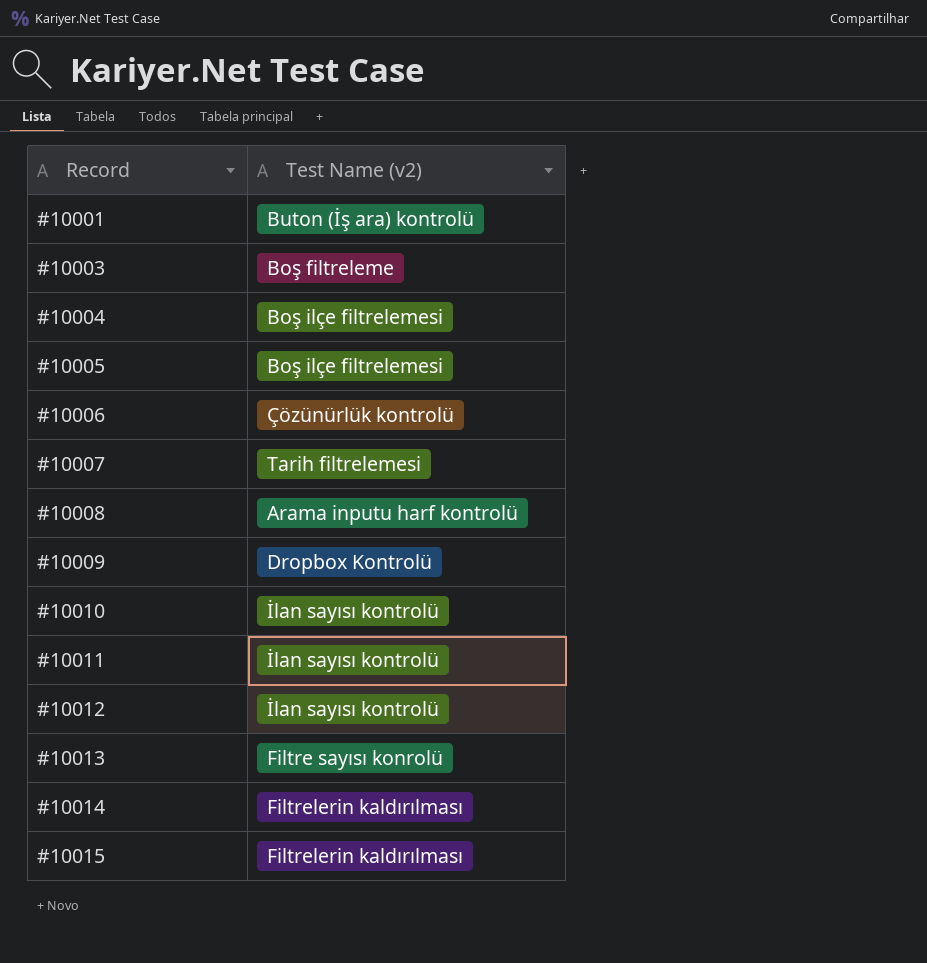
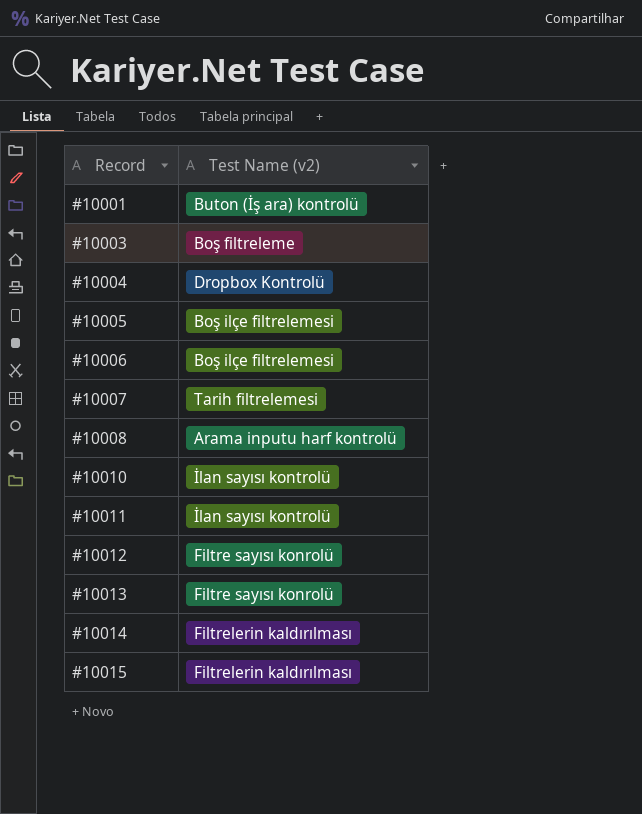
row #10009: Dropbox Kontrolü -> none
#10004 | Test Name (v2): Boş ilçe filtrelemesi -> Dropbox Kontrolü
#10006 | Test Name (v2): Çözünürlük kontrolü -> Boş ilçe filtrelemesi
#10012 | Test Name (v2): İlan sayısı kontrolü -> Filtre sayısı konrolü

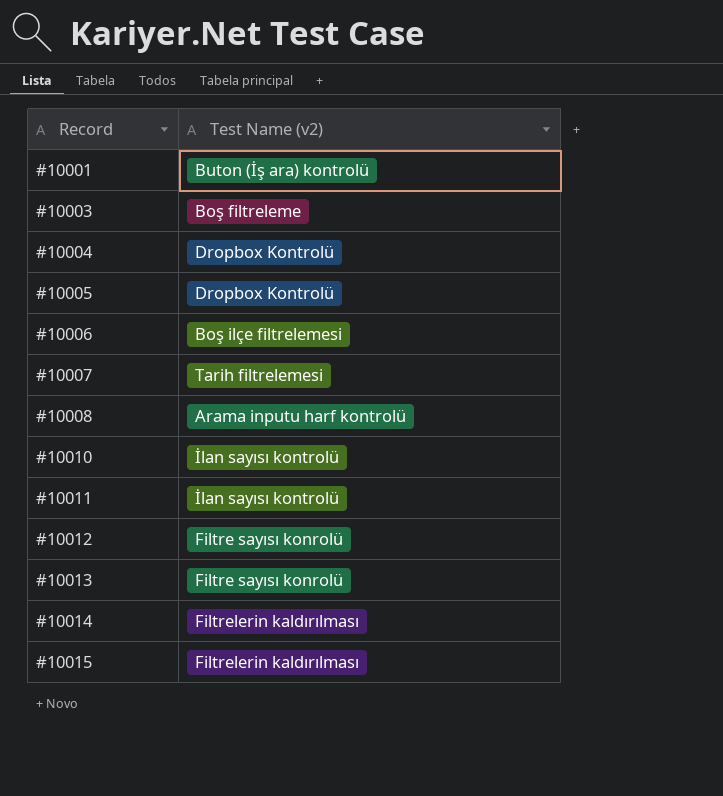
#10005 | Test Name (v2): Boş ilçe filtrelemesi -> Dropbox Kontrolü

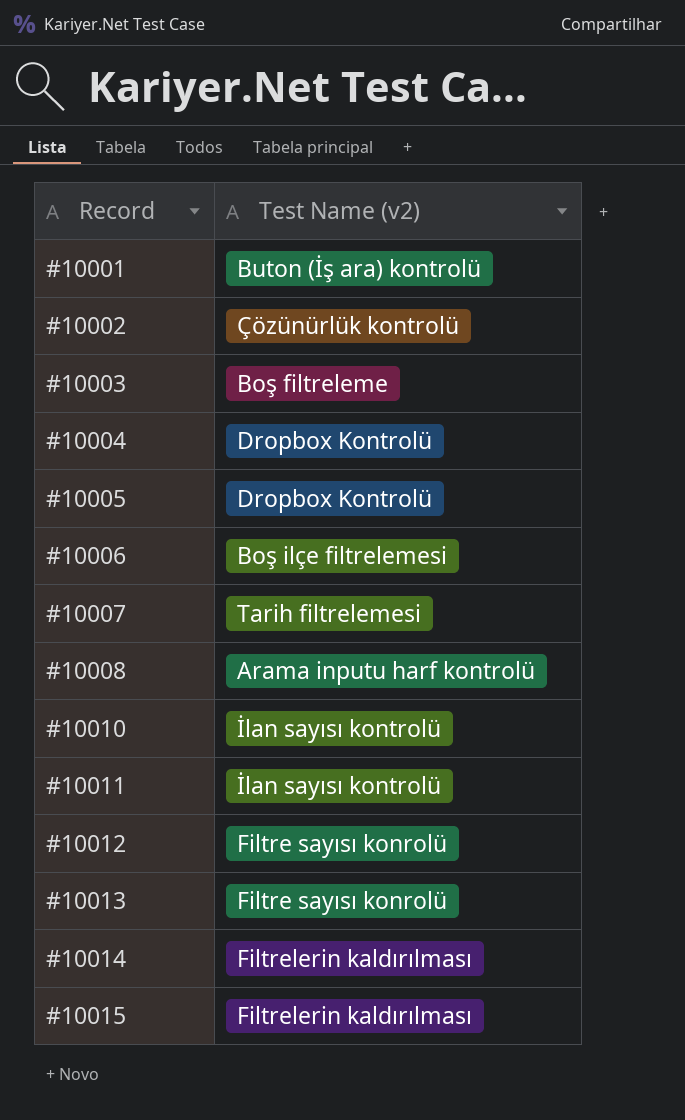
row #10002: none -> Çözünürlük kontrolü

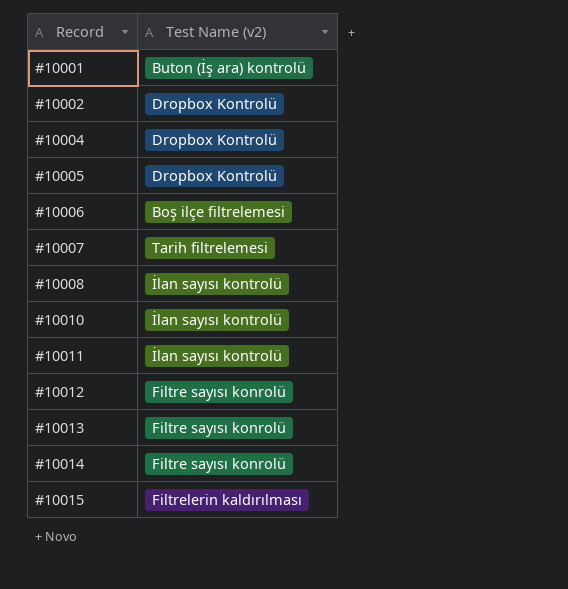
row #10003: Boş filtreleme -> none
#10002 | Test Name (v2): Çözünürlük kontrolü -> Dropbox Kontrolü
#10008 | Test Name (v2): Arama inputu harf kontrolü -> İlan sayısı kontrolü
#10014 | Test Name (v2): Filtrelerin kaldırılması -> Filtre sayısı konrolü

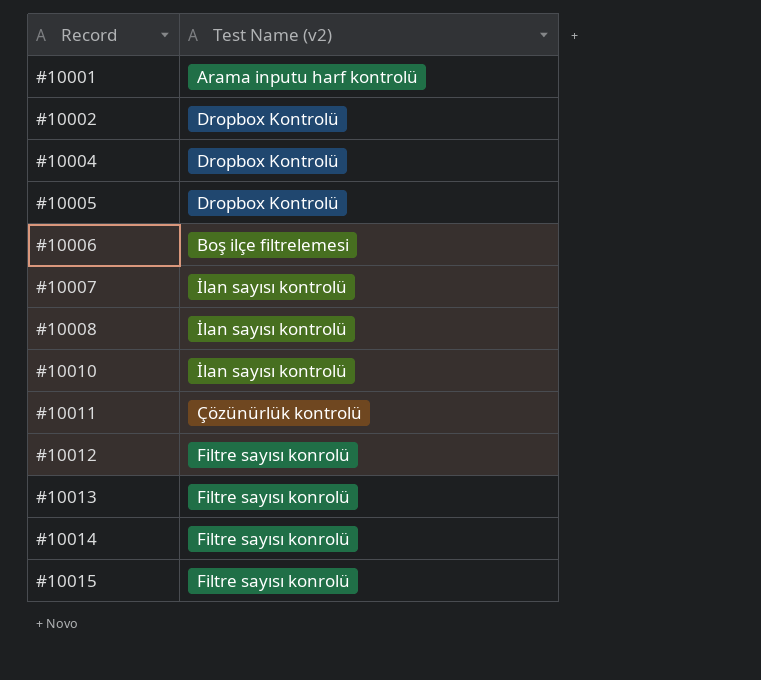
#10001 | Test Name (v2): Buton (İş ara) kontrolü -> Arama inputu harf kontrolü
#10007 | Test Name (v2): Tarih filtrelemesi -> İlan sayısı kontrolü
#10011 | Test Name (v2): İlan sayısı kontrolü -> Çözünürlük kontrolü
#10015 | Test Name (v2): Filtrelerin kaldırılması -> Filtre sayısı konrolü

